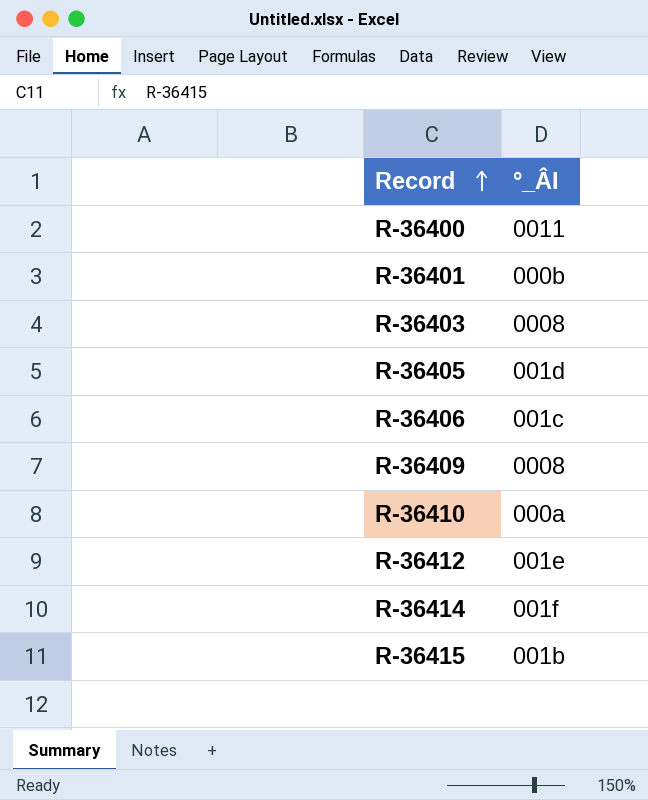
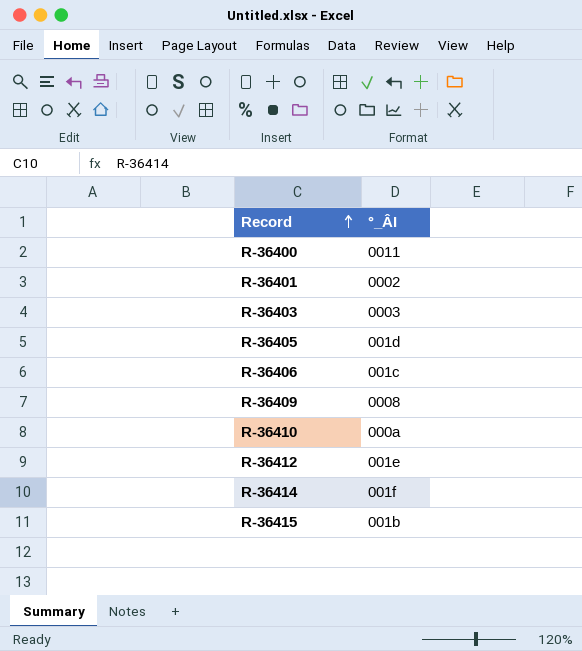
R-36401 | °_ÂI: 000b -> 0002
R-36403 | °_ÂI: 0008 -> 0003

